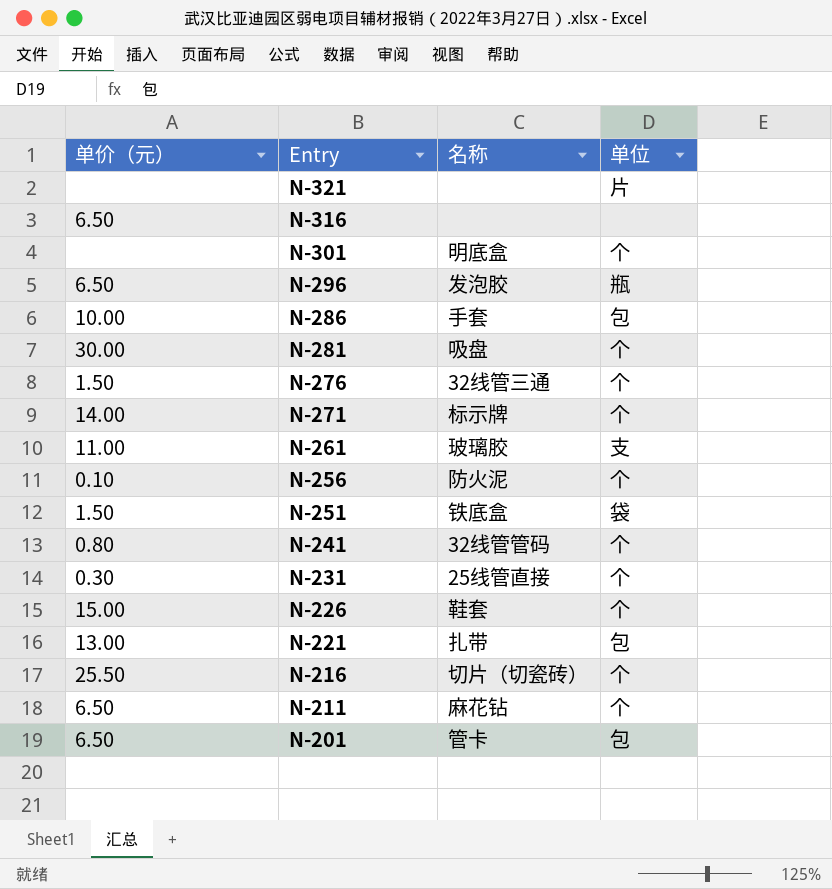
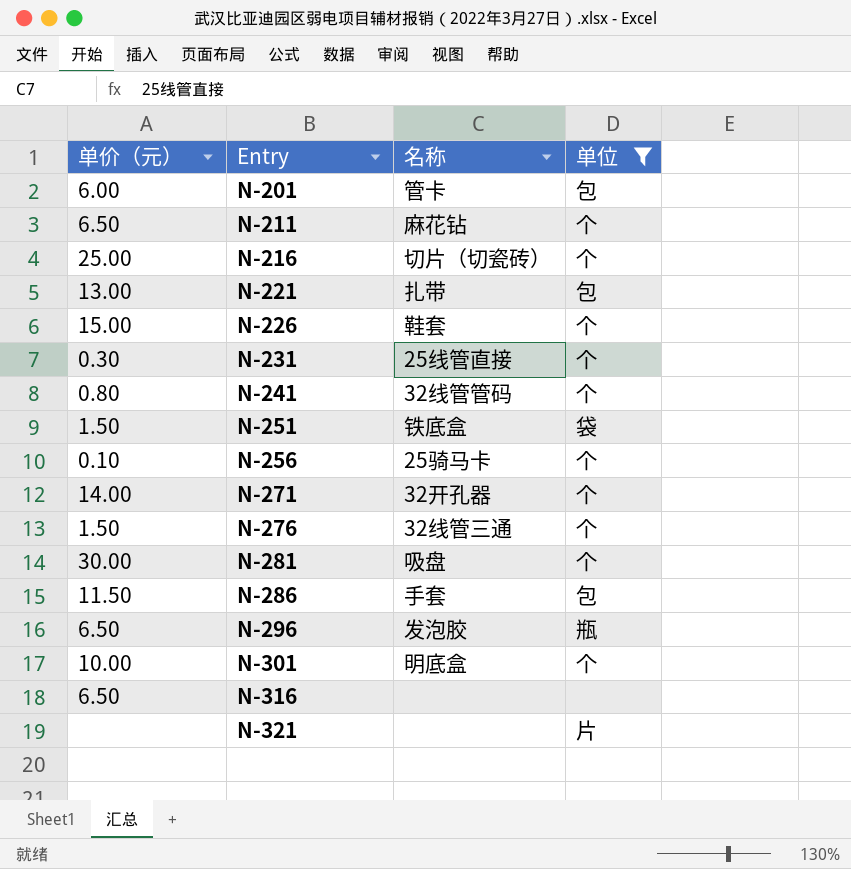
filter: none -> 单位 != 支
row order: Entry descending -> Entry ascending
N-201 | 单价（元）: 6.50 -> 6.00
N-216 | 单价（元）: 25.50 -> 25.00
N-256 | 名称: 防火泥 -> 25骑马卡
N-271 | 名称: 标示牌 -> 32开孔器
N-286 | 单价（元）: 10.00 -> 11.50
N-301 | 单价（元）: none -> 10.00

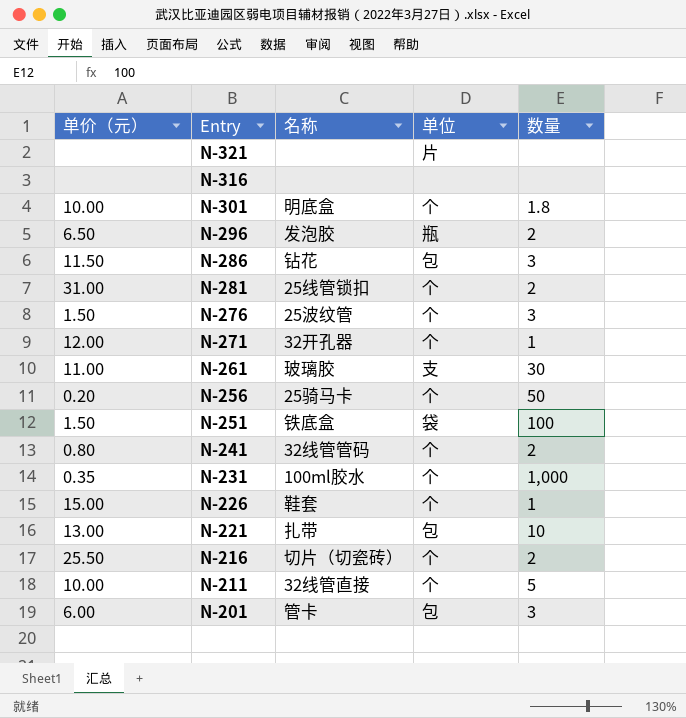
filter: 单位 != 支 -> none
row order: Entry ascending -> Entry descending
column 数量 | position: none -> 5
N-316 | 单价（元）: 6.50 -> none
N-286 | 名称: 手套 -> 钻花
N-281 | 单价（元）: 30.00 -> 31.00
N-281 | 名称: 吸盘 -> 25线管锁扣
N-276 | 名称: 32线管三通 -> 25波纹管
N-271 | 单价（元）: 14.00 -> 12.00
N-256 | 单价（元）: 0.10 -> 0.20
N-231 | 单价（元）: 0.30 -> 0.35
N-231 | 名称: 25线管直接 -> 100ml胶水
N-216 | 单价（元）: 25.00 -> 25.50
N-211 | 单价（元）: 6.50 -> 10.00
N-211 | 名称: 麻花钻 -> 32线管直接

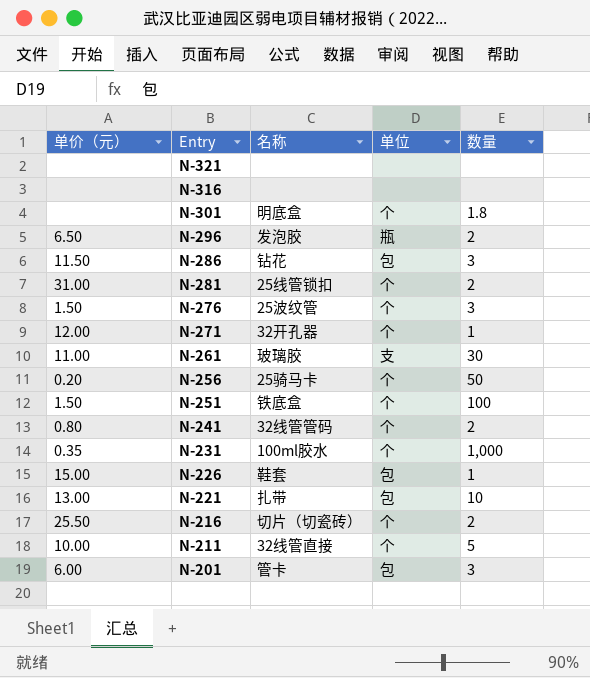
N-321 | 单位: 片 -> none
N-301 | 单价（元）: 10.00 -> none
N-251 | 单位: 袋 -> 个
N-226 | 单位: 个 -> 包

